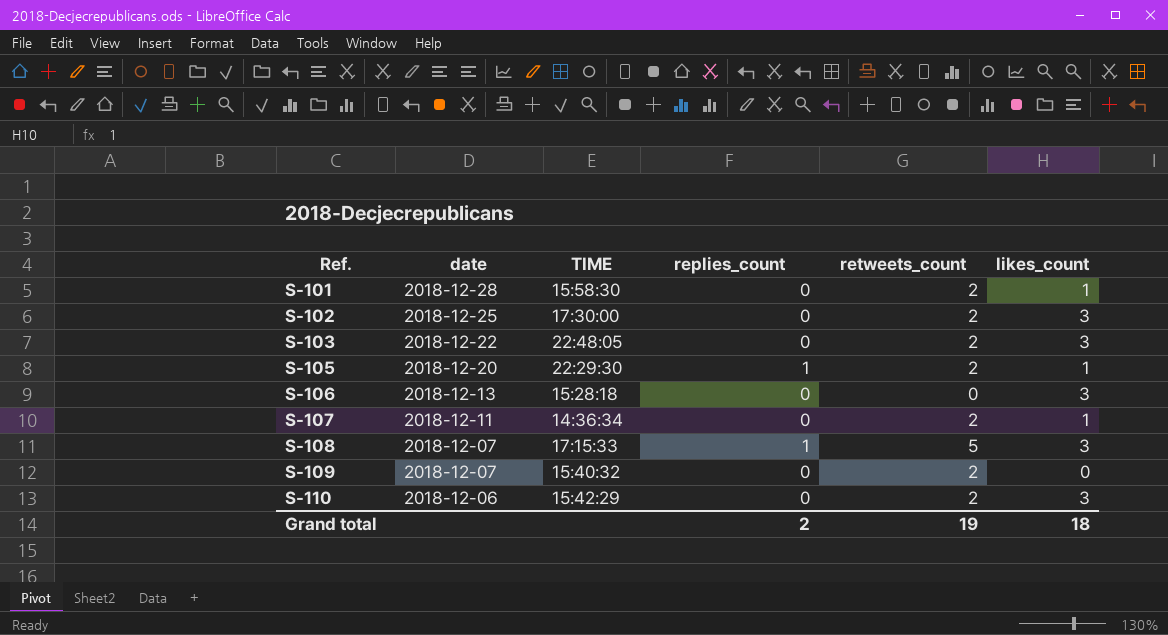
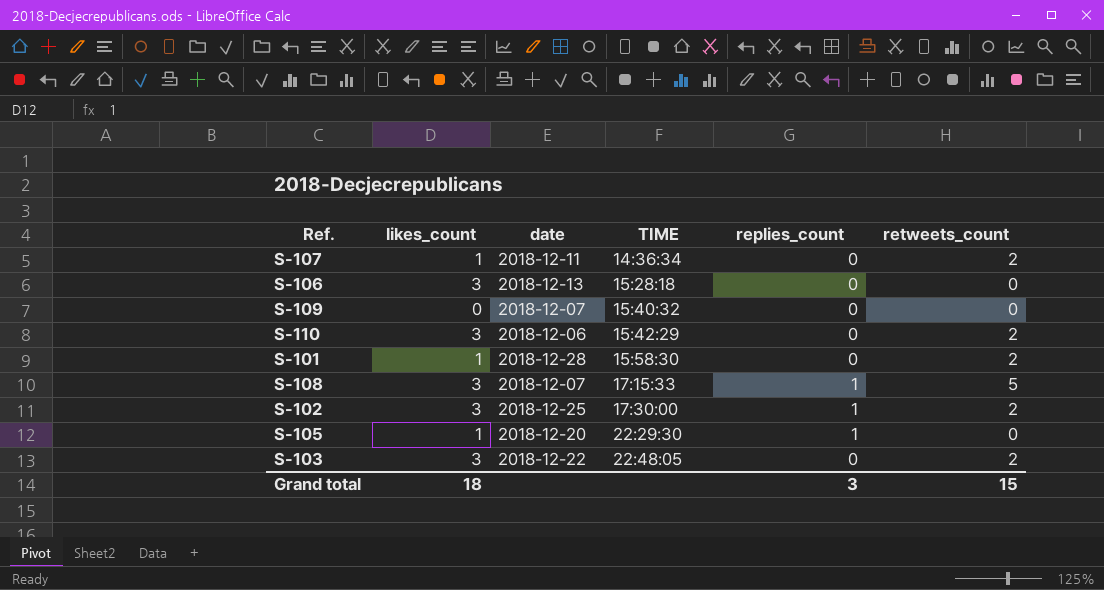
row order: Ref. ascending -> TIME ascending
column likes_count | position: 6 -> 2
S-109 | retweets_count: 2 -> 0
S-102 | replies_count: 0 -> 1
S-105 | retweets_count: 2 -> 0
Grand total | replies_count: 2 -> 3
Grand total | retweets_count: 19 -> 15

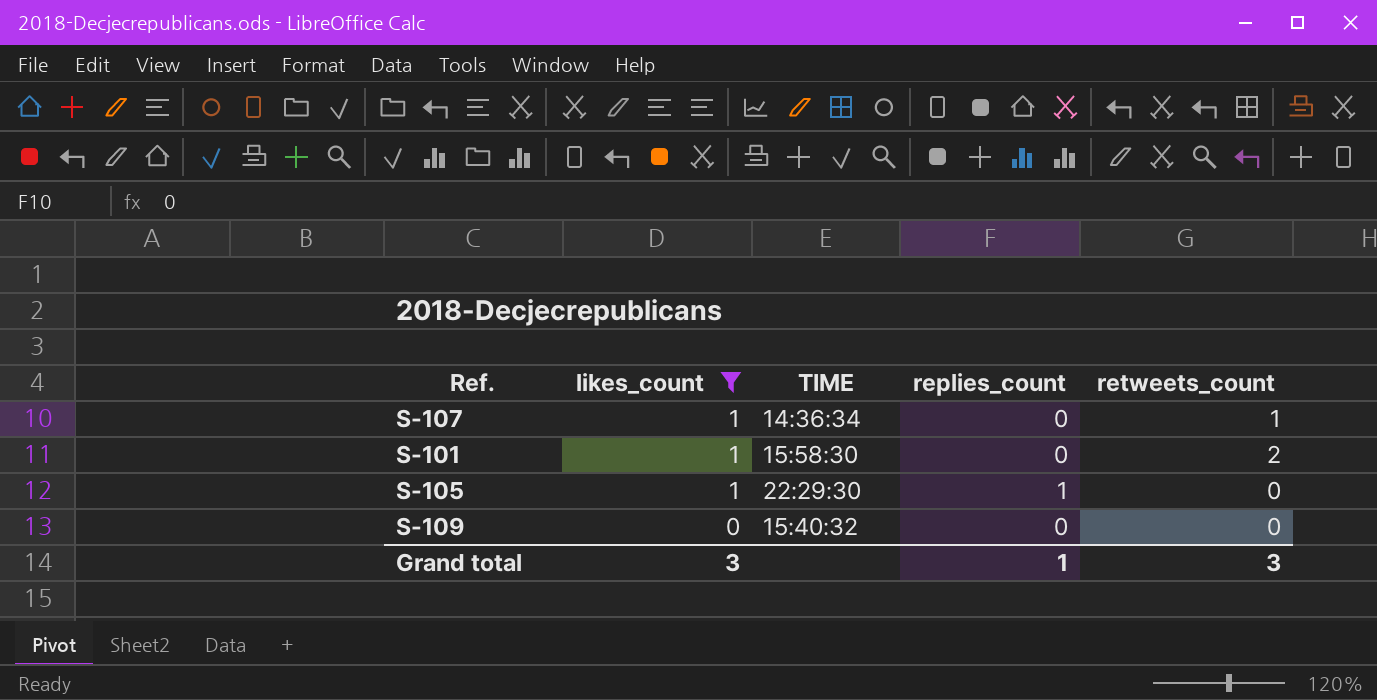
filter: none -> likes_count != 3
row order: TIME ascending -> likes_count descending
column date | position: 3 -> none
S-107 | retweets_count: 2 -> 1
Grand total | likes_count: 18 -> 3
Grand total | replies_count: 3 -> 1
Grand total | retweets_count: 15 -> 3

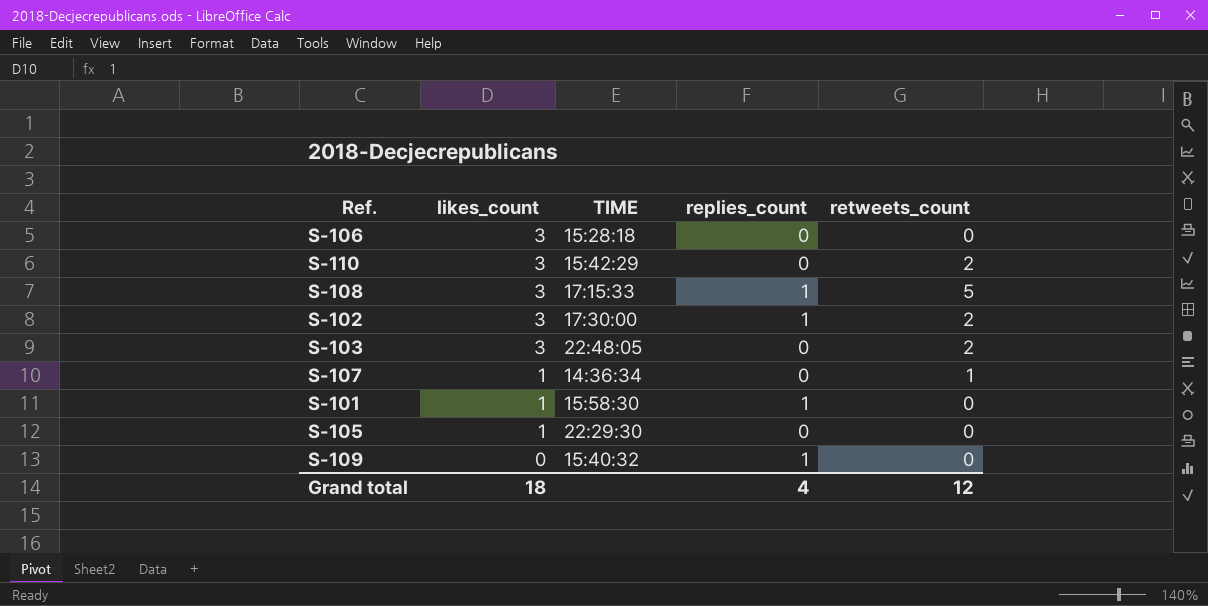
filter: likes_count != 3 -> none
S-101 | replies_count: 0 -> 1
S-101 | retweets_count: 2 -> 0
S-105 | replies_count: 1 -> 0
S-109 | replies_count: 0 -> 1
Grand total | likes_count: 3 -> 18
Grand total | replies_count: 1 -> 4
Grand total | retweets_count: 3 -> 12

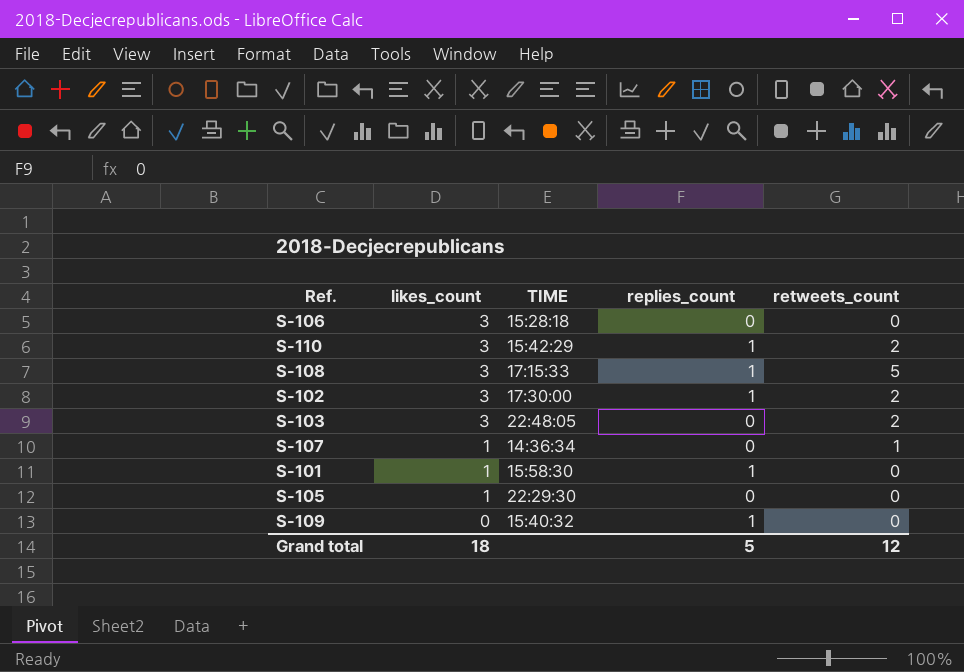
S-110 | replies_count: 0 -> 1
Grand total | replies_count: 4 -> 5

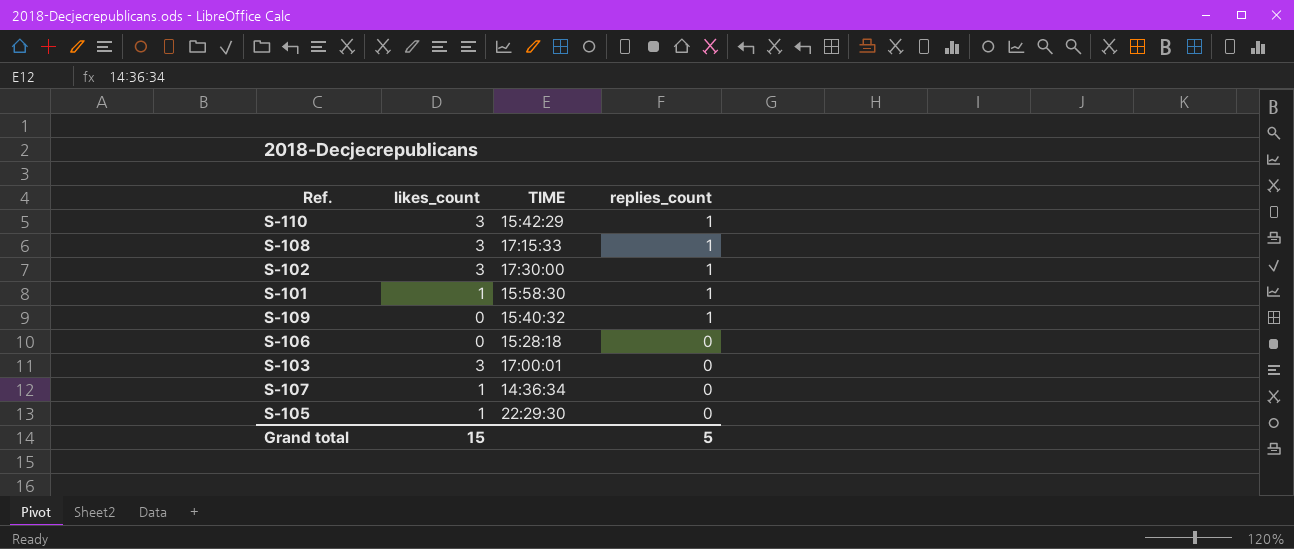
row order: likes_count descending -> replies_count descending
column retweets_count | position: 5 -> none
S-106 | likes_count: 3 -> 0
S-103 | TIME: 22:48:05 -> 17:00:01
Grand total | likes_count: 18 -> 15

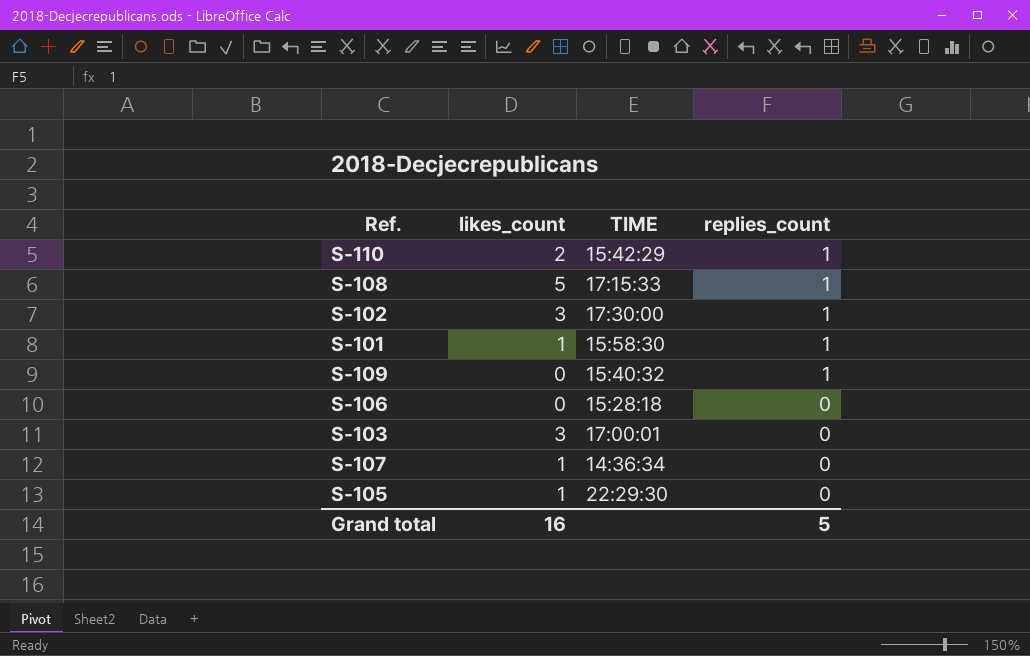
S-110 | likes_count: 3 -> 2
S-108 | likes_count: 3 -> 5
Grand total | likes_count: 15 -> 16

